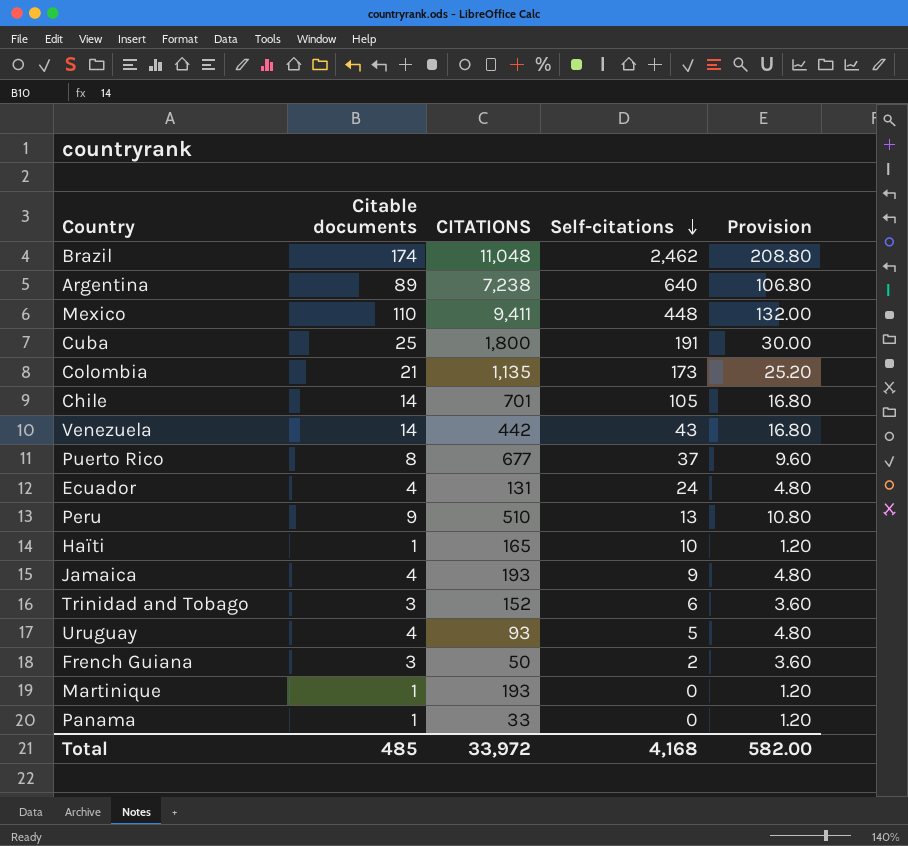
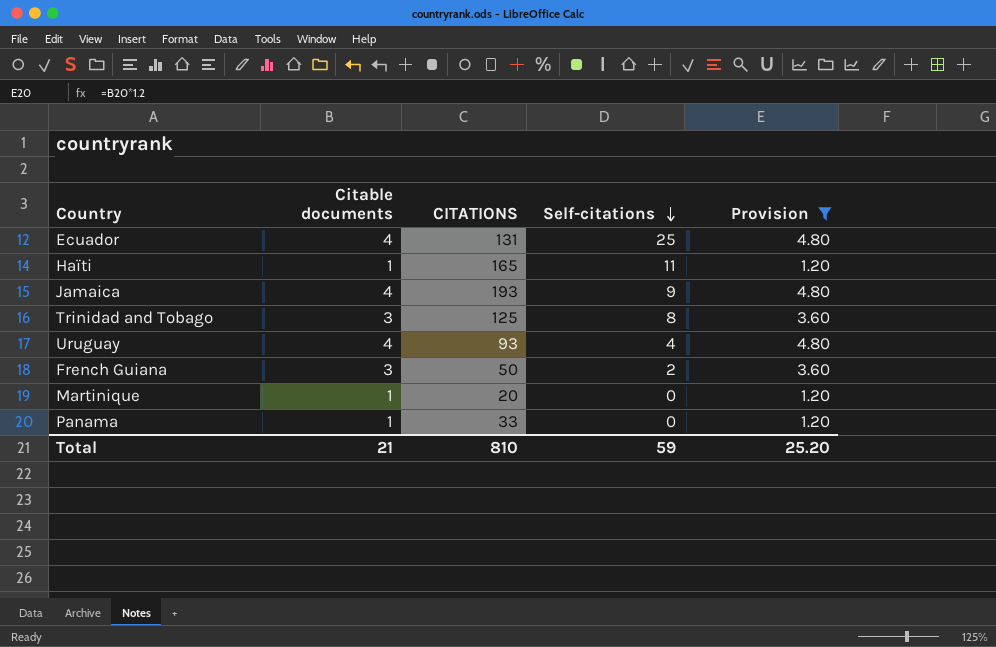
filter: none -> Provision <= 4.80
Ecuador | Self-citations: 24 -> 25
Haïti | Self-citations: 10 -> 11
Trinidad and Tobago | CITATIONS: 152 -> 125
Trinidad and Tobago | Self-citations: 6 -> 8
Uruguay | Self-citations: 5 -> 4
Martinique | CITATIONS: 193 -> 20
Total | Citable documents: 485 -> 21
Total | CITATIONS: 33,972 -> 810
Total | Self-citations: 4,168 -> 59
Total | Provision: 582.00 -> 25.20

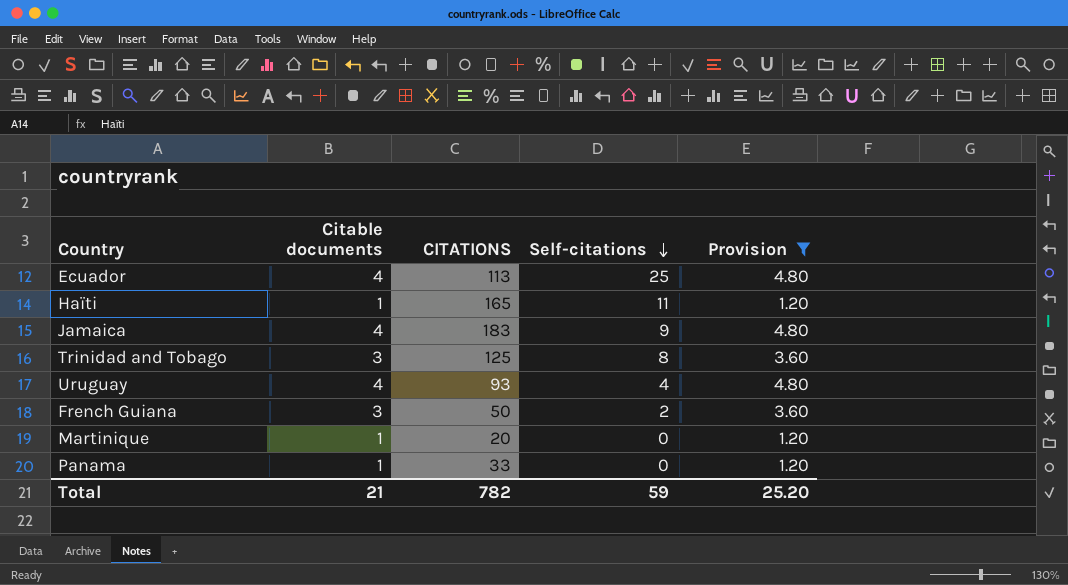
Ecuador | CITATIONS: 131 -> 113
Jamaica | CITATIONS: 193 -> 183
Total | CITATIONS: 810 -> 782

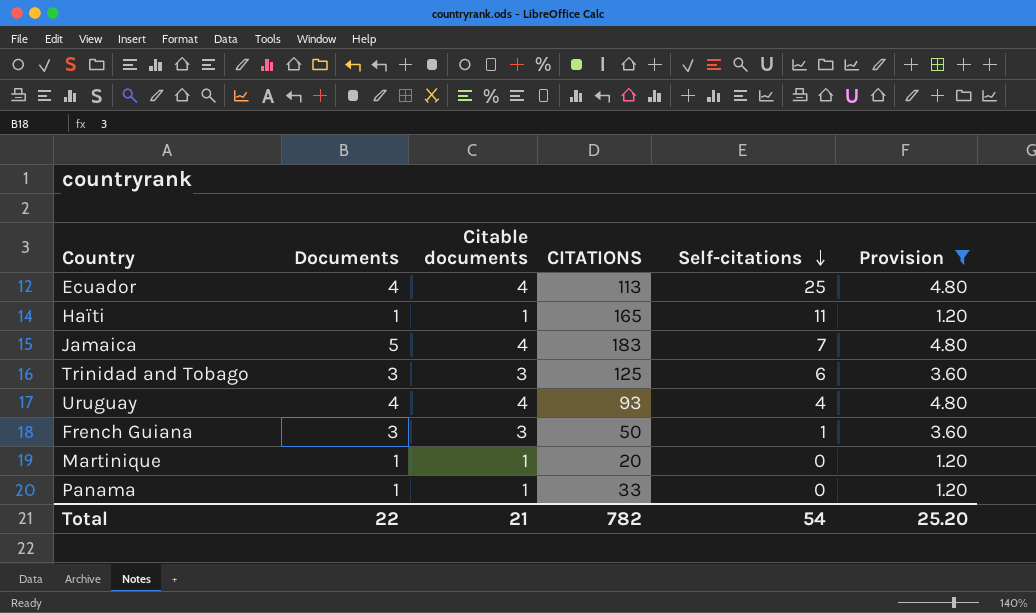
column Documents | position: none -> 2
Jamaica | Self-citations: 9 -> 7
Trinidad and Tobago | Self-citations: 8 -> 6
French Guiana | Self-citations: 2 -> 1
Total | Self-citations: 59 -> 54

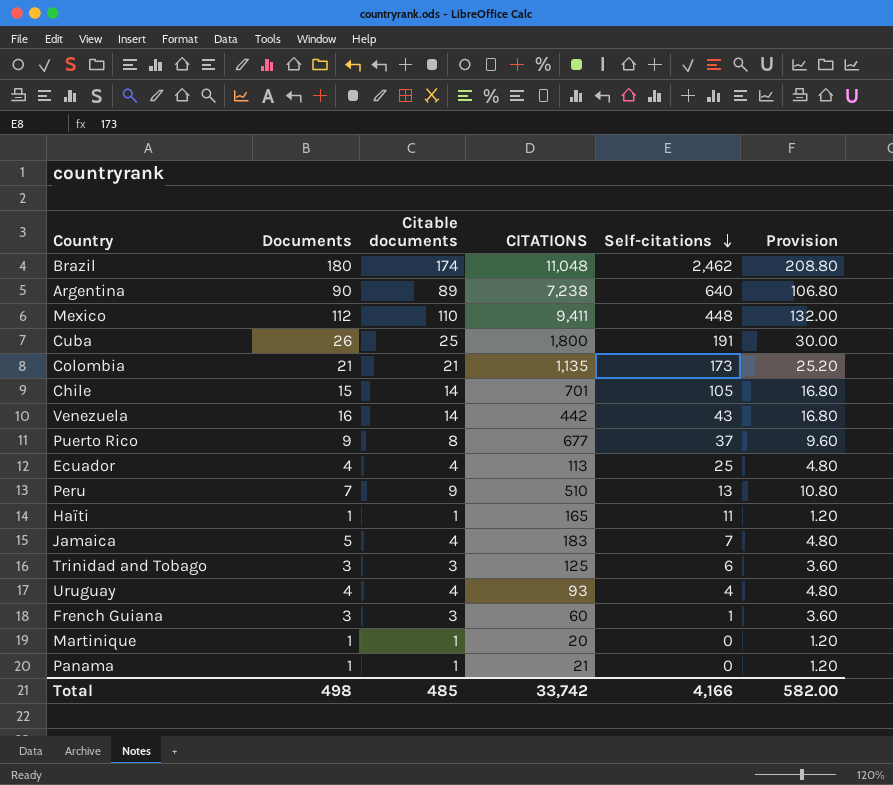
filter: Provision <= 4.80 -> none
French Guiana | CITATIONS: 50 -> 60
Panama | CITATIONS: 33 -> 21
Total | Documents: 22 -> 498
Total | Citable documents: 21 -> 485
Total | CITATIONS: 782 -> 33,742
Total | Self-citations: 54 -> 4,166
Total | Provision: 25.20 -> 582.00

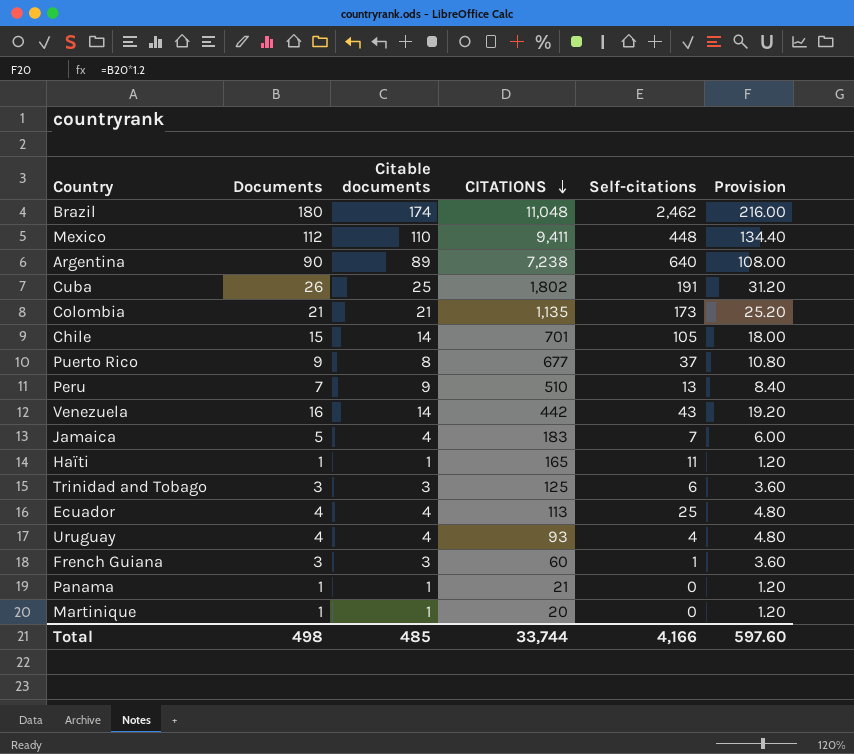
row order: Self-citations descending -> CITATIONS descending
column Provision | formula: [Citable documents] * 1.2 -> [Documents] * 1.2
Cuba | CITATIONS: 1,800 -> 1,802
Total | CITATIONS: 33,742 -> 33,744
Total | Provision: 582.00 -> 597.60

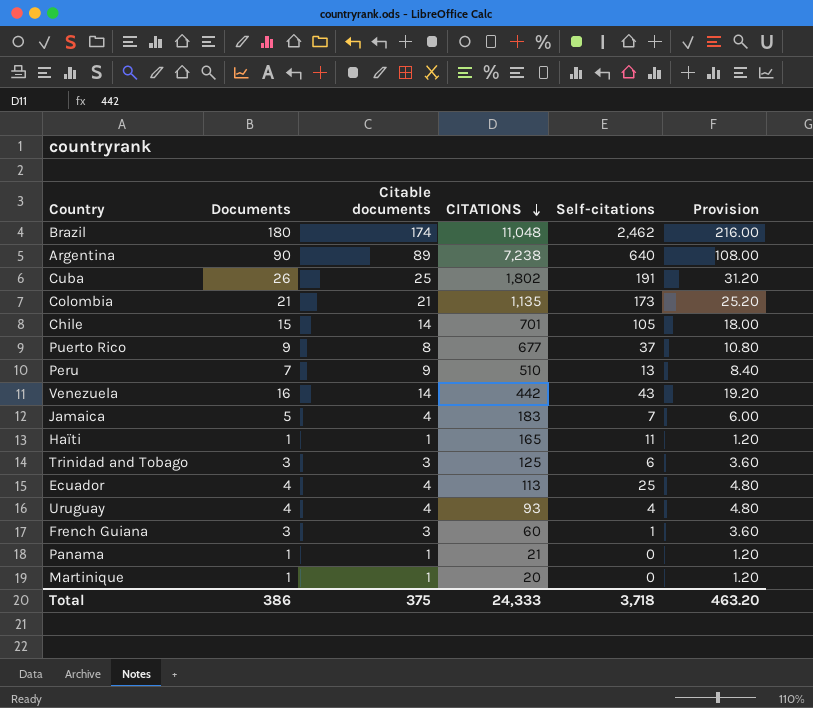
row Mexico: 112 | 110 | 9,411 | 448 | 134.40 -> none
Total | Documents: 498 -> 386
Total | Citable documents: 485 -> 375
Total | CITATIONS: 33,744 -> 24,333
Total | Self-citations: 4,166 -> 3,718
Total | Provision: 597.60 -> 463.20

